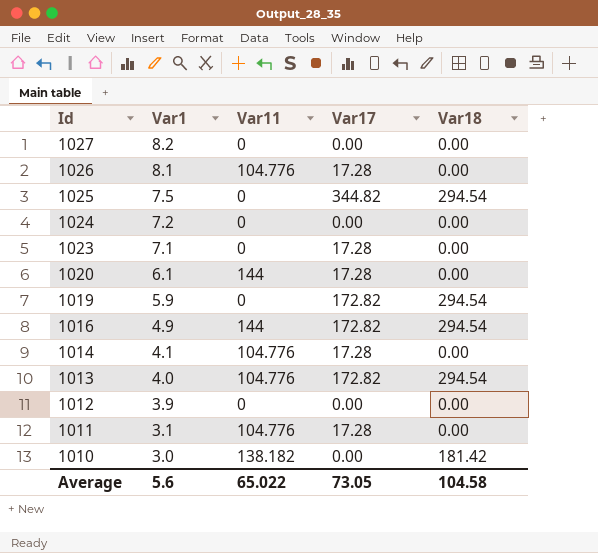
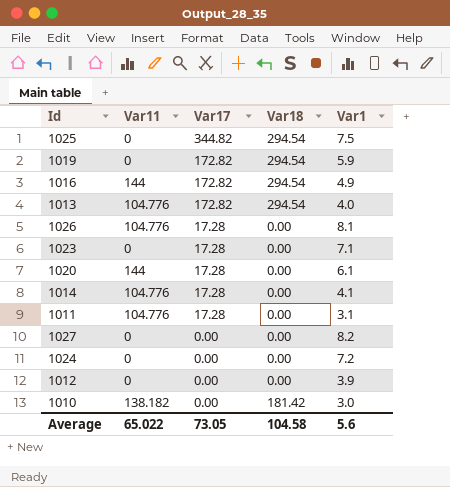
row order: Id descending -> Var17 descending
column Var1 | position: 2 -> 5

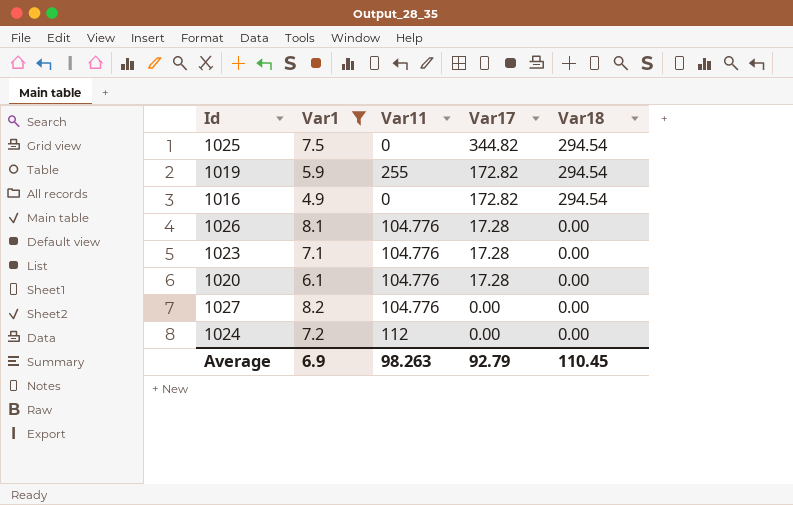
filter: none -> Var1 >= 4.9
column Var1 | position: 5 -> 2
1019 | Var11: 0 -> 255
1016 | Var11: 144 -> 0
1023 | Var11: 0 -> 104.776
1020 | Var11: 144 -> 104.776
1027 | Var11: 0 -> 104.776
1024 | Var11: 0 -> 112
Average | Var1: 5.6 -> 6.9
Average | Var11: 65.022 -> 98.263
Average | Var17: 73.05 -> 92.79
Average | Var18: 104.58 -> 110.45

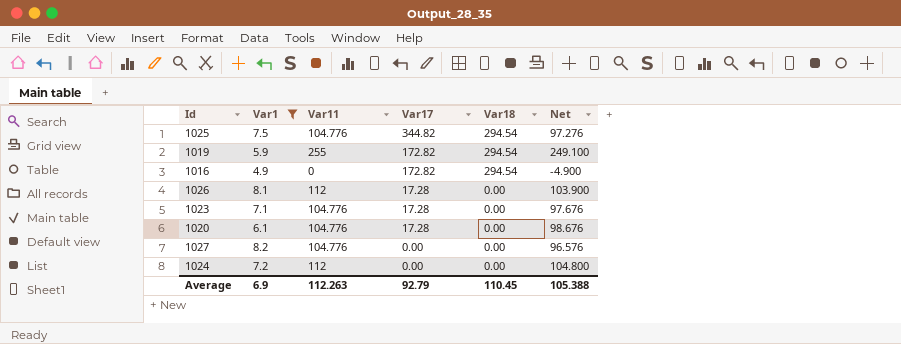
column Net | formula: none -> [Var11] - [Var1]
1025 | Var11: 0 -> 104.776
1026 | Var11: 104.776 -> 112
Average | Var11: 98.263 -> 112.263

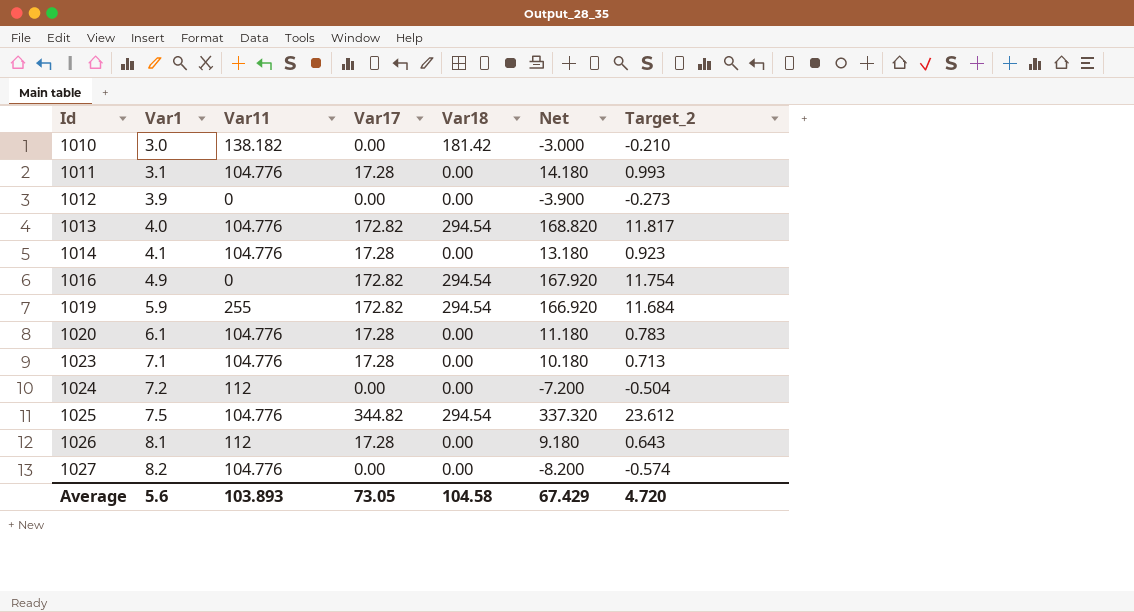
filter: Var1 >= 4.9 -> none
row order: Var17 descending -> Id ascending
column Net | formula: [Var11] - [Var1] -> [Var17] - [Var1]
column Target_2 | formula: none -> [Net] * 0.07
Average | Var1: 6.9 -> 5.6
Average | Var11: 112.263 -> 103.893
Average | Var17: 92.79 -> 73.05
Average | Var18: 110.45 -> 104.58
Average | Net: 105.388 -> 67.429

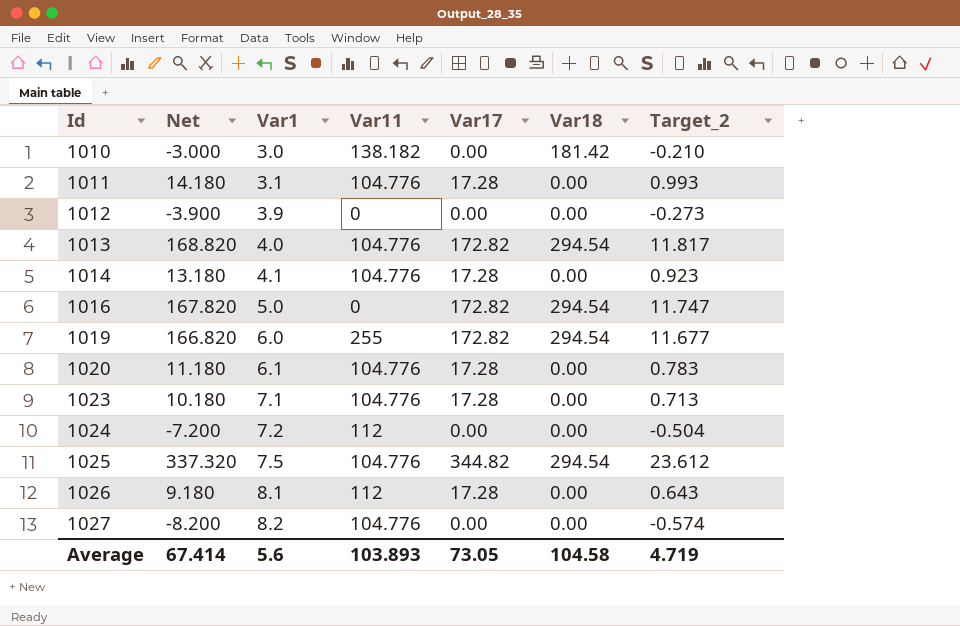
column Net | position: 6 -> 2
1016 | Net: 167.920 -> 167.820
1016 | Var1: 4.9 -> 5.0
1016 | Target_2: 11.754 -> 11.747
1019 | Net: 166.920 -> 166.820
1019 | Var1: 5.9 -> 6.0
1019 | Target_2: 11.684 -> 11.677
Average | Net: 67.429 -> 67.414
Average | Target_2: 4.720 -> 4.719

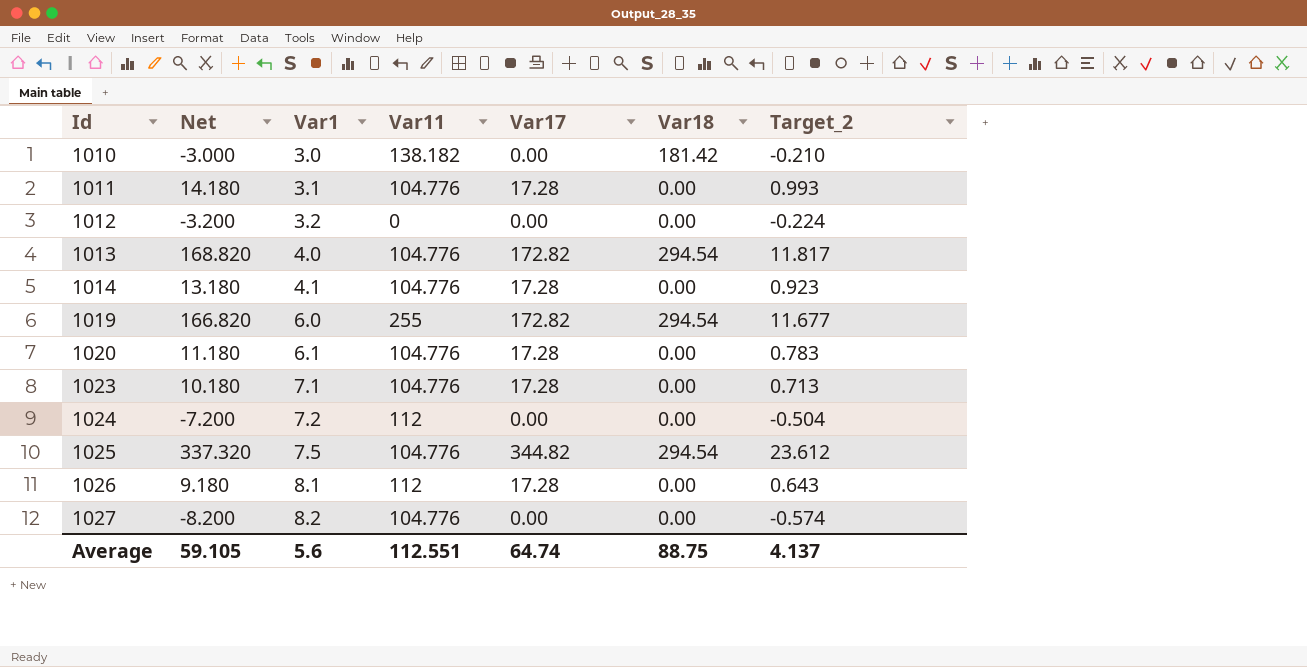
row 1016: 167.820 | 5.0 | 0 | 172.82 | 294.54 | 11.747 -> none
1012 | Net: -3.900 -> -3.200
1012 | Var1: 3.9 -> 3.2
1012 | Target_2: -0.273 -> -0.224
Average | Net: 67.414 -> 59.105
Average | Var11: 103.893 -> 112.551
Average | Var17: 73.05 -> 64.74
Average | Var18: 104.58 -> 88.75
Average | Target_2: 4.719 -> 4.137

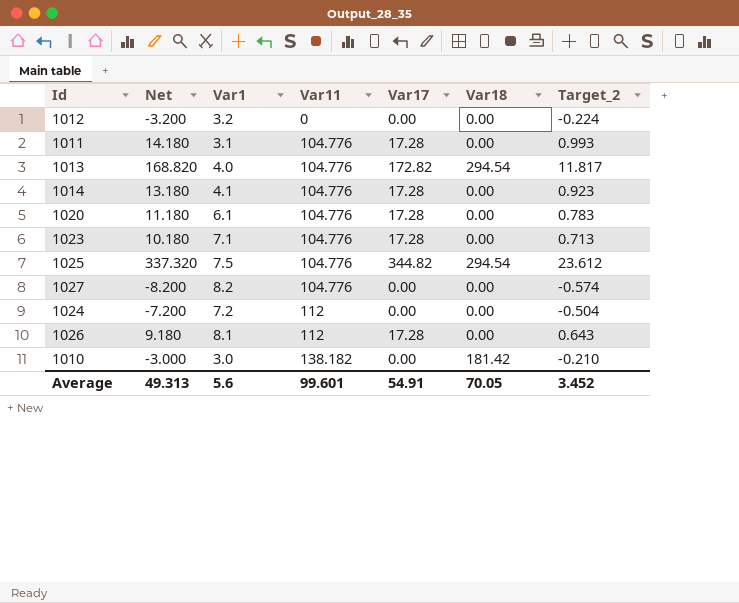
row order: Id ascending -> Var11 ascending
row 1019: 166.820 | 6.0 | 255 | 172.82 | 294.54 | 11.677 -> none
Average | Net: 59.105 -> 49.313
Average | Var11: 112.551 -> 99.601
Average | Var17: 64.74 -> 54.91
Average | Var18: 88.75 -> 70.05
Average | Target_2: 4.137 -> 3.452

